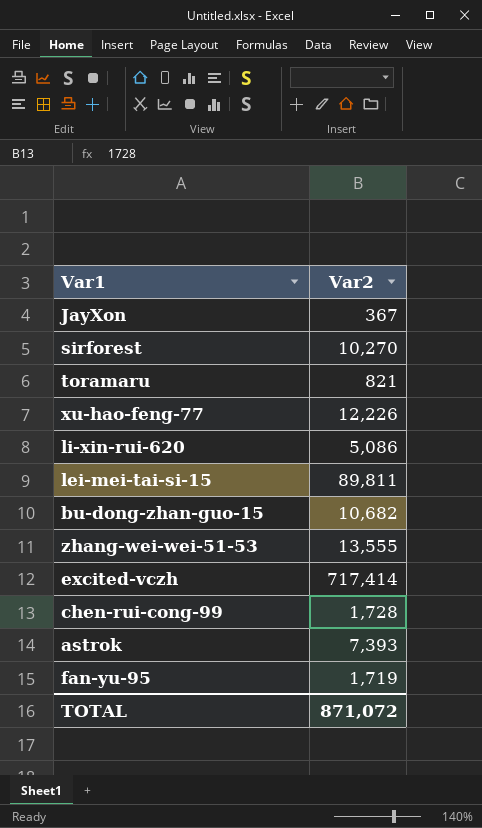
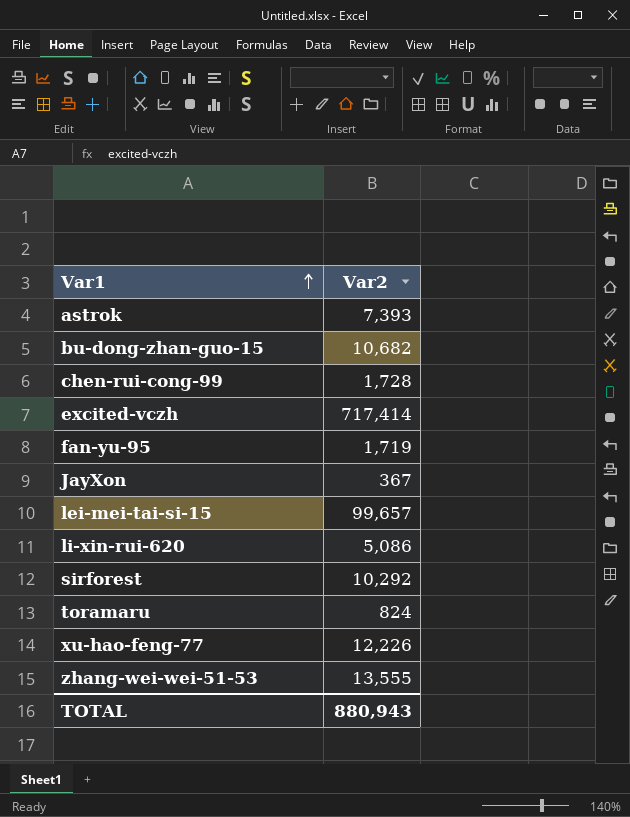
row order: none -> Var1 ascending
lei-mei-tai-si-15 | Var2: 89,811 -> 99,657
sirforest | Var2: 10,270 -> 10,292
toramaru | Var2: 821 -> 824
TOTAL | Var2: 871,072 -> 880,943

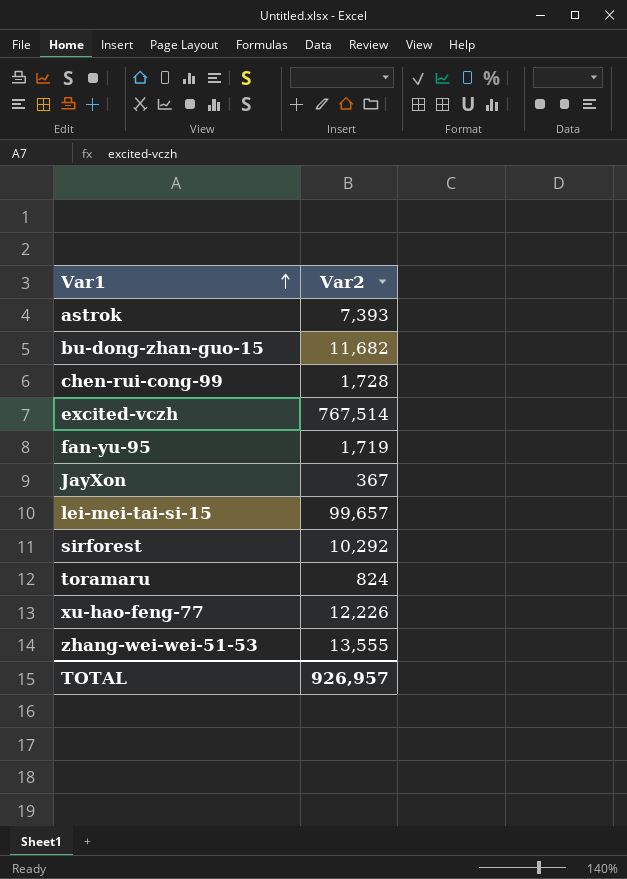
row li-xin-rui-620: 5,086 -> none
bu-dong-zhan-guo-15 | Var2: 10,682 -> 11,682
excited-vczh | Var2: 717,414 -> 767,514
TOTAL | Var2: 880,943 -> 926,957

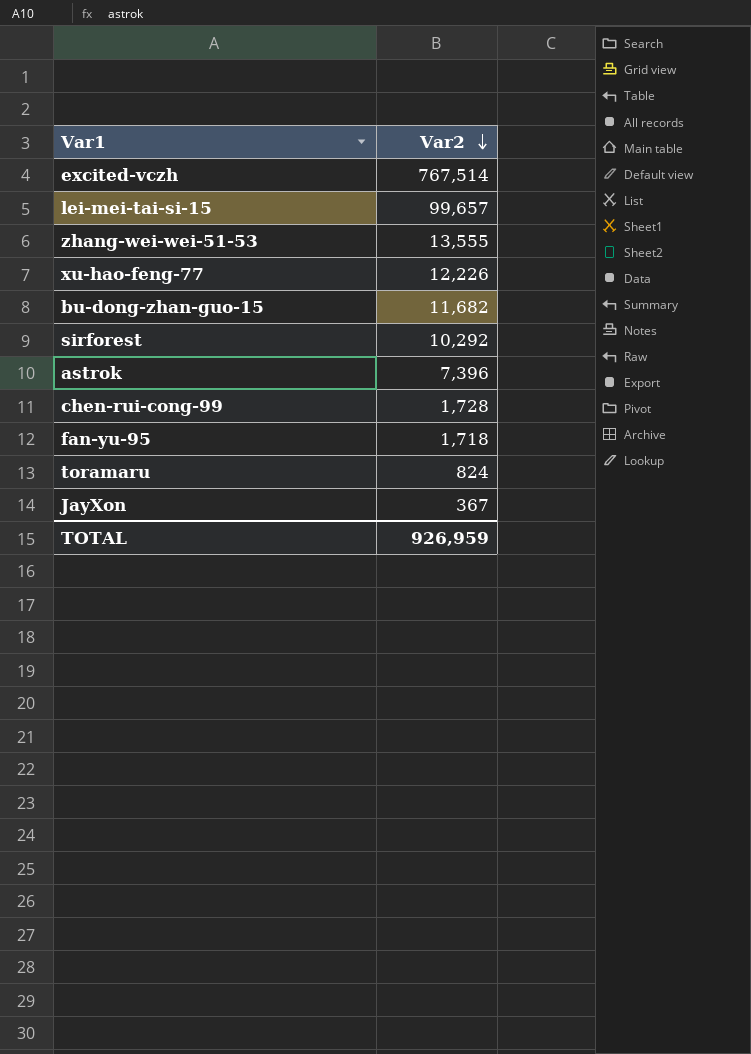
row order: Var1 ascending -> Var2 descending
astrok | Var2: 7,393 -> 7,396
fan-yu-95 | Var2: 1,719 -> 1,718
TOTAL | Var2: 926,957 -> 926,959

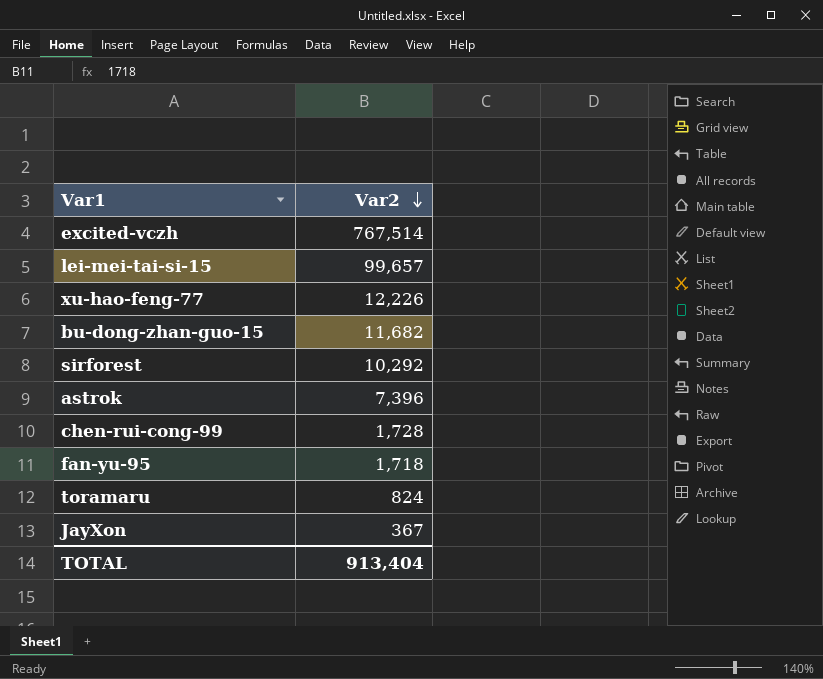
row zhang-wei-wei-51-53: 13,555 -> none
TOTAL | Var2: 926,959 -> 913,404

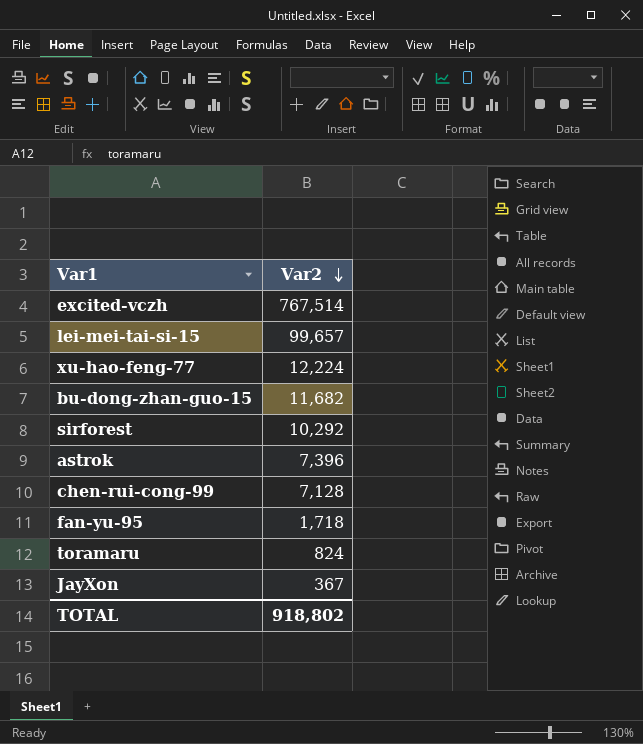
xu-hao-feng-77 | Var2: 12,226 -> 12,224
chen-rui-cong-99 | Var2: 1,728 -> 7,128
TOTAL | Var2: 913,404 -> 918,802

